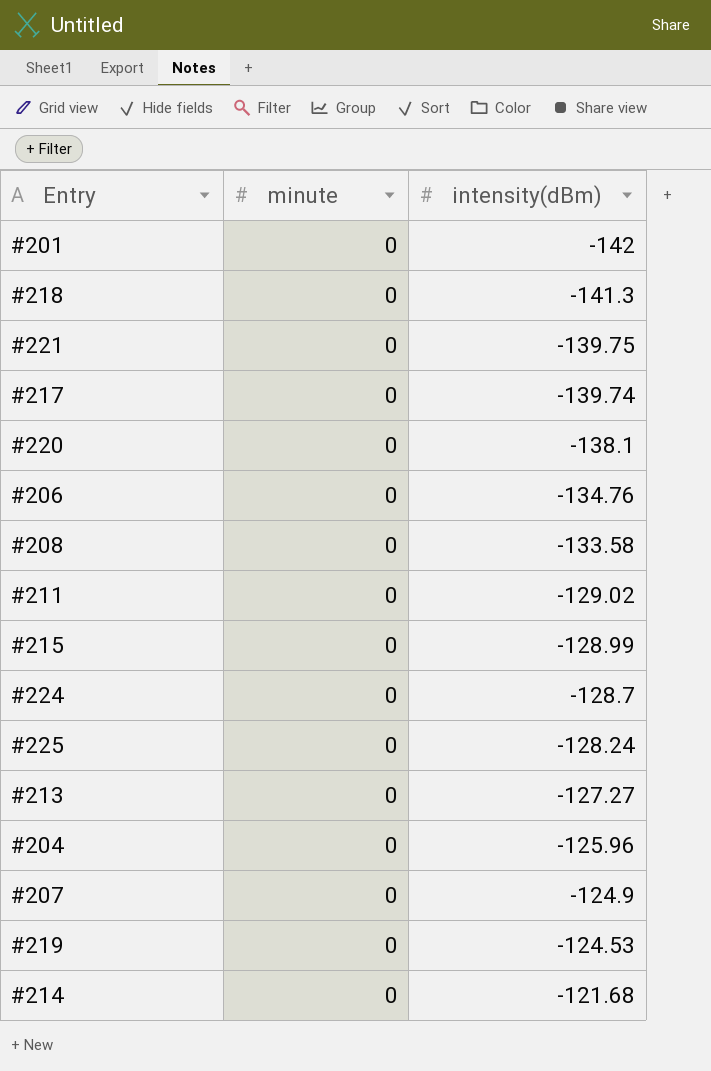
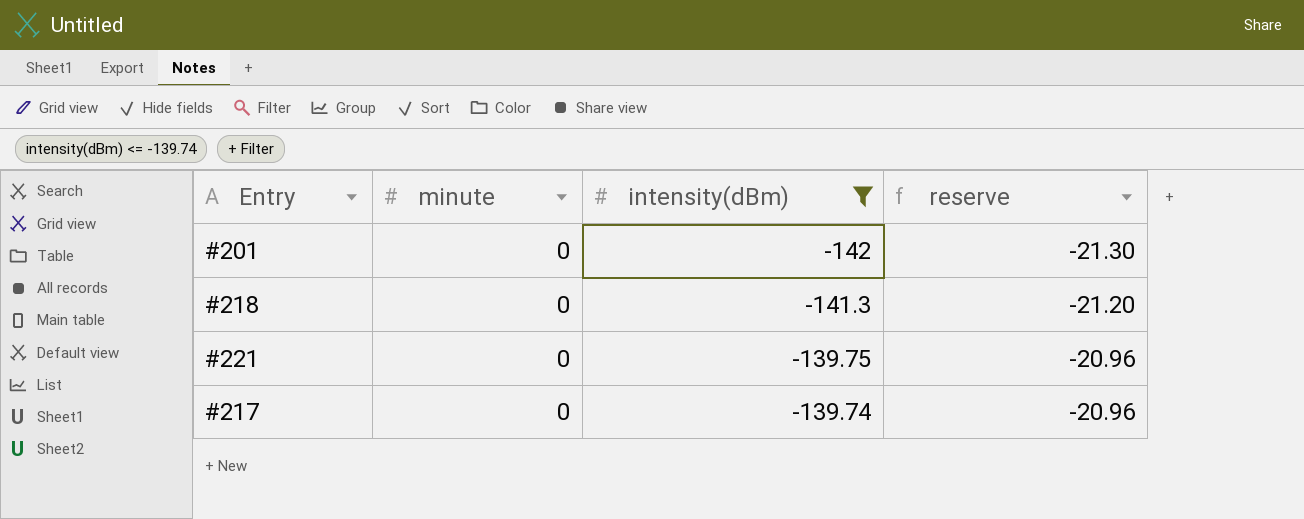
filter: none -> intensity(dBm) <= -139.74
column reserve | formula: none -> [intensity(dBm)] * 0.15

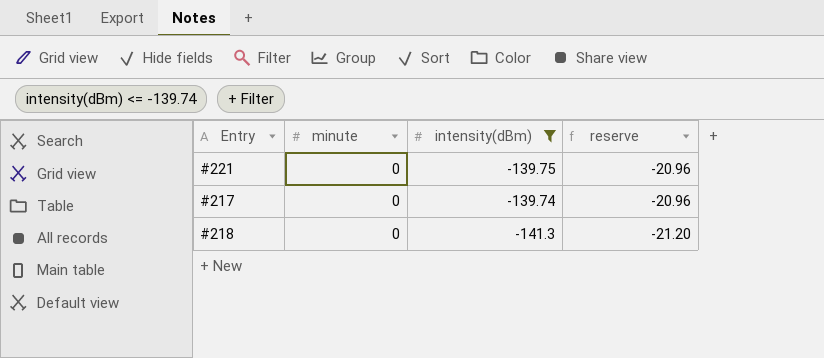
row order: intensity(dBm) ascending -> reserve descending
row #201: 0 | -142 | -21.30 -> none

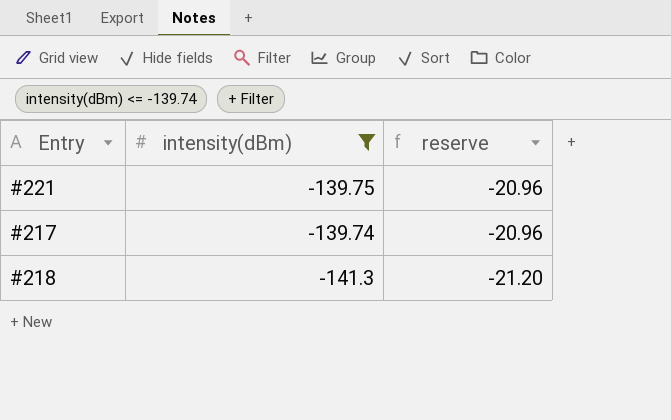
column minute | position: 2 -> none

